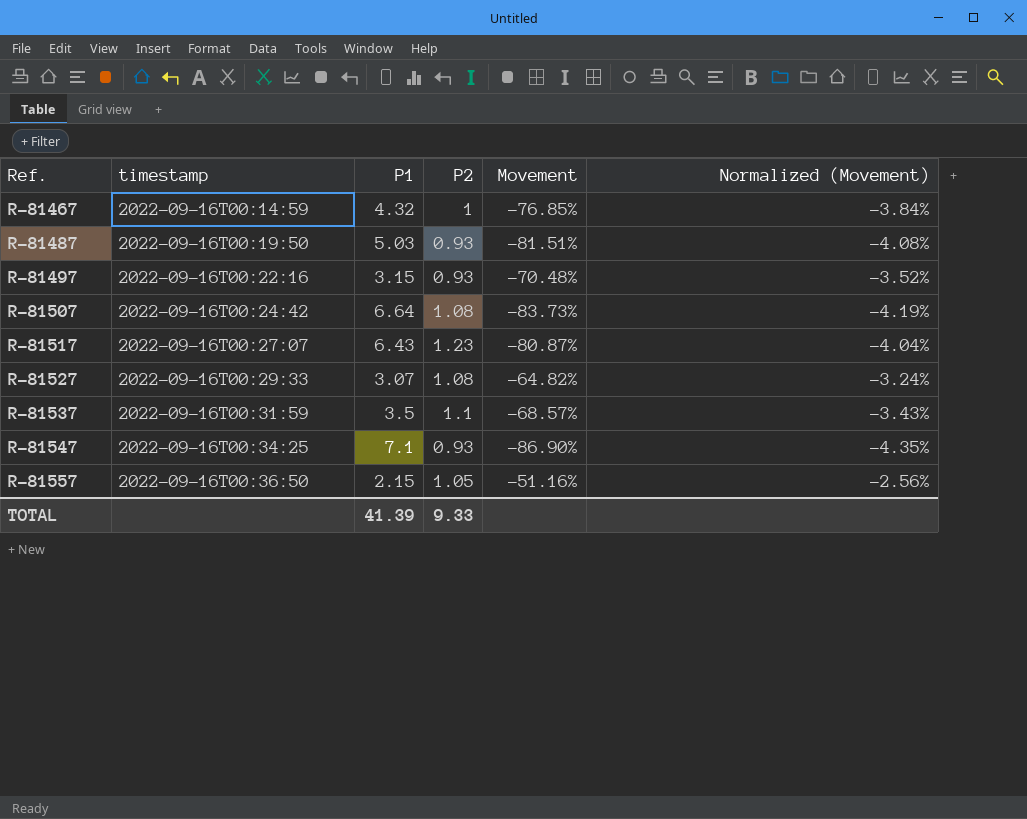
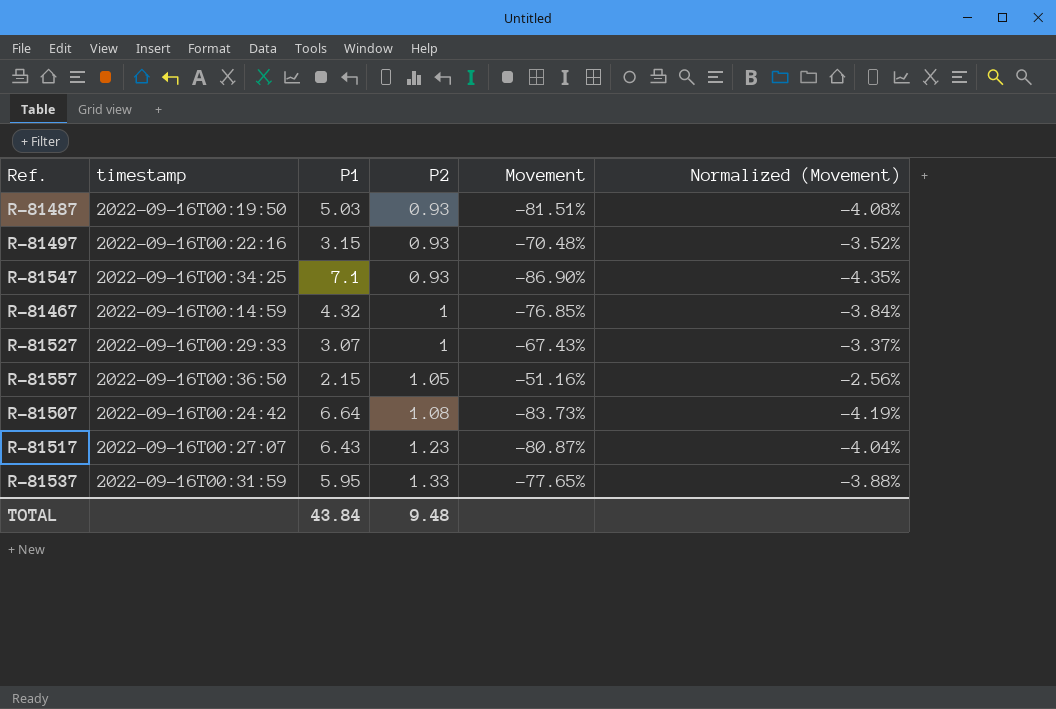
row order: Ref. ascending -> P2 ascending
R-81527 | P2: 1.08 -> 1
R-81527 | Movement: -64.82% -> -67.43%
R-81527 | Normalized (Movement): -3.24% -> -3.37%
R-81537 | P1: 3.5 -> 5.95
R-81537 | P2: 1.1 -> 1.33
R-81537 | Movement: -68.57% -> -77.65%
R-81537 | Normalized (Movement): -3.43% -> -3.88%
TOTAL | P1: 41.39 -> 43.84
TOTAL | P2: 9.33 -> 9.48

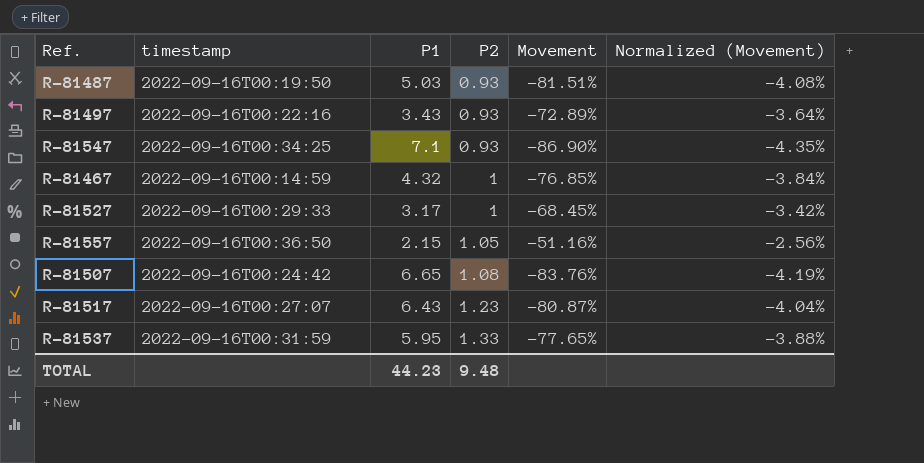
R-81497 | P1: 3.15 -> 3.43
R-81497 | Movement: -70.48% -> -72.89%
R-81497 | Normalized (Movement): -3.52% -> -3.64%
R-81527 | P1: 3.07 -> 3.17
R-81527 | Movement: -67.43% -> -68.45%
R-81527 | Normalized (Movement): -3.37% -> -3.42%
R-81507 | P1: 6.64 -> 6.65
R-81507 | Movement: -83.73% -> -83.76%
TOTAL | P1: 43.84 -> 44.23

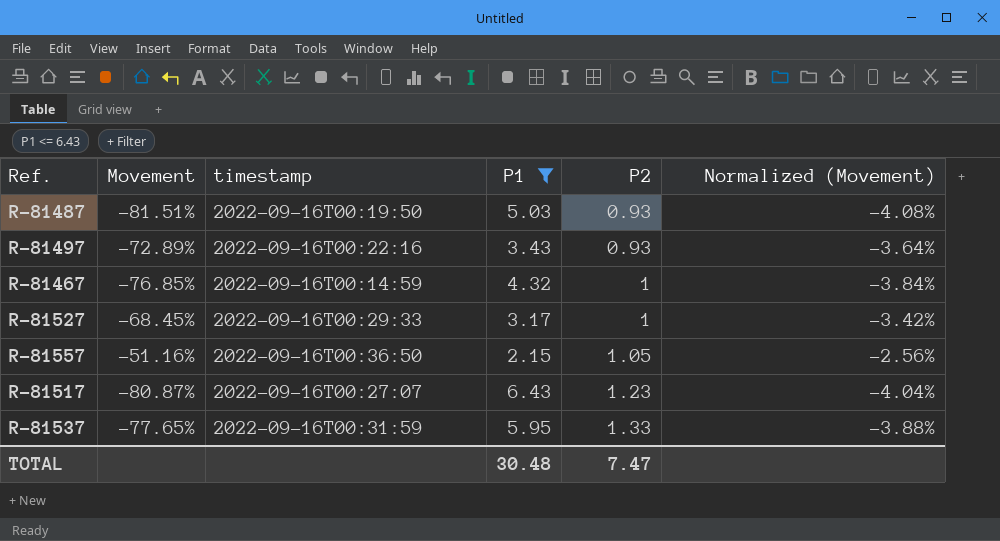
filter: none -> P1 <= 6.43
column Movement | position: 5 -> 2
TOTAL | P1: 44.23 -> 30.48
TOTAL | P2: 9.48 -> 7.47

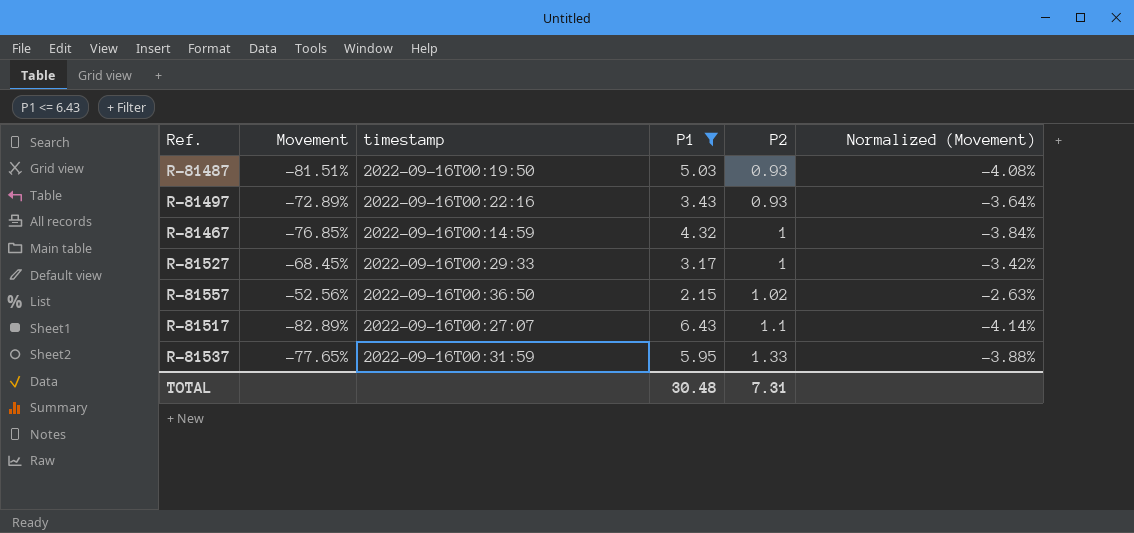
R-81557 | Movement: -51.16% -> -52.56%
R-81557 | P2: 1.05 -> 1.02
R-81557 | Normalized (Movement): -2.56% -> -2.63%
R-81517 | Movement: -80.87% -> -82.89%
R-81517 | P2: 1.23 -> 1.1
R-81517 | Normalized (Movement): -4.04% -> -4.14%
TOTAL | P2: 7.47 -> 7.31

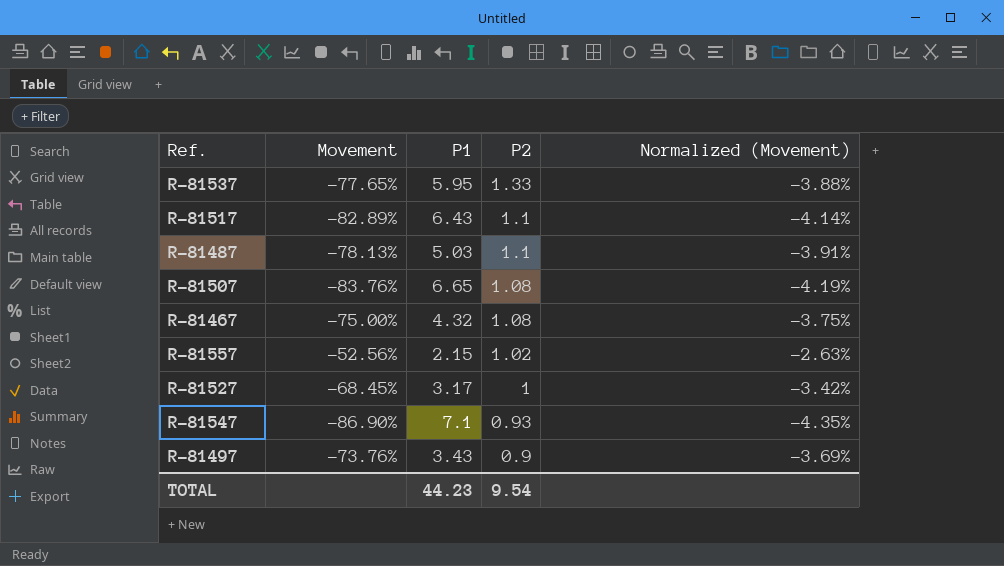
filter: P1 <= 6.43 -> none
row order: P2 ascending -> P2 descending
column timestamp | position: 3 -> none
R-81487 | Movement: -81.51% -> -78.13%
R-81487 | P2: 0.93 -> 1.1
R-81487 | Normalized (Movement): -4.08% -> -3.91%
R-81467 | Movement: -76.85% -> -75.00%
R-81467 | P2: 1 -> 1.08
R-81467 | Normalized (Movement): -3.84% -> -3.75%
R-81497 | Movement: -72.89% -> -73.76%
R-81497 | P2: 0.93 -> 0.9
R-81497 | Normalized (Movement): -3.64% -> -3.69%
TOTAL | P1: 30.48 -> 44.23
TOTAL | P2: 7.31 -> 9.54

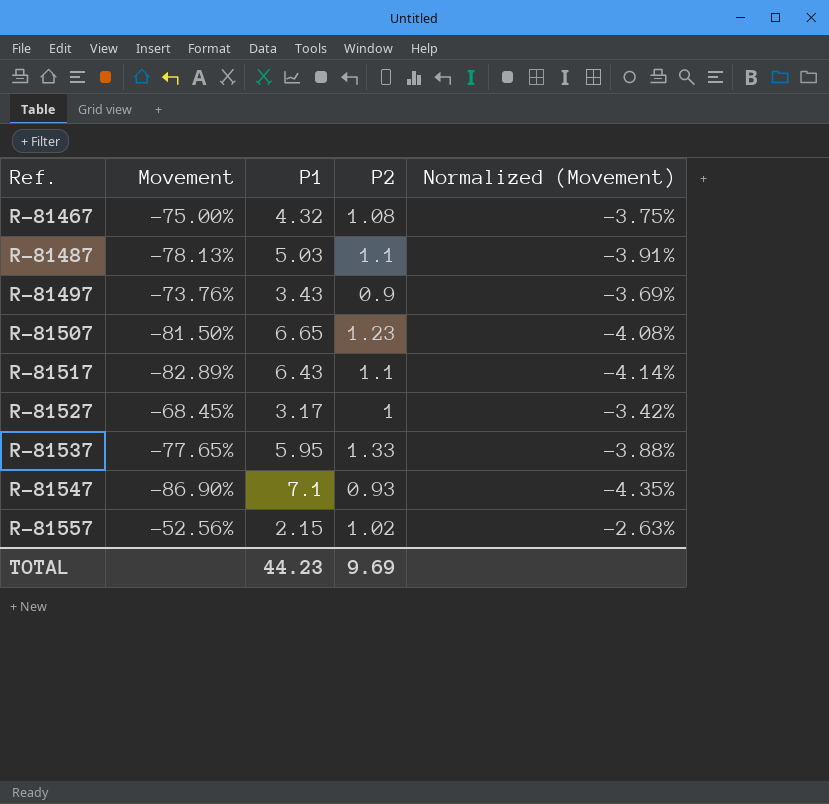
row order: P2 descending -> Ref. ascending
R-81507 | Movement: -83.76% -> -81.50%
R-81507 | P2: 1.08 -> 1.23
R-81507 | Normalized (Movement): -4.19% -> -4.08%
TOTAL | P2: 9.54 -> 9.69

